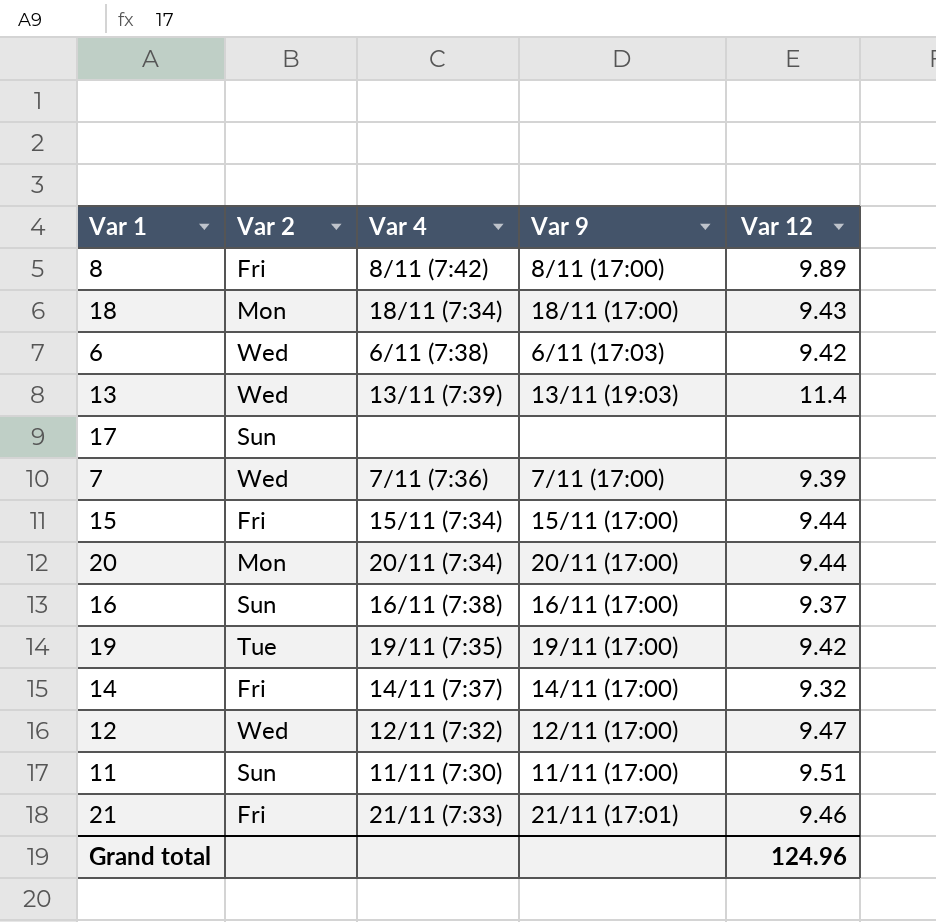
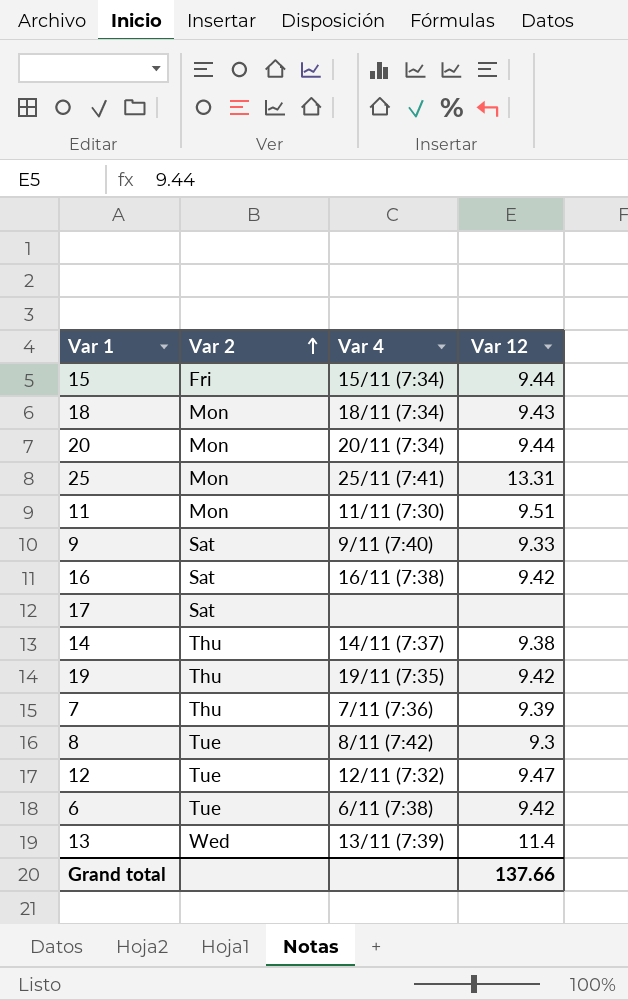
row order: none -> Var 2 ascending
column Var 9 | position: 4 -> none
row 21: Fri | 21/11 (7:33) | 21/11 (17:01) | 9.46 -> none
row 25: none -> Mon | 25/11 (7:41) | 13.31
11 | Var 2: Sun -> Mon
row 9: none -> Sat | 9/11 (7:40) | 9.33
16 | Var 2: Sun -> Sat
16 | Var 12: 9.37 -> 9.42
17 | Var 2: Sun -> Sat
14 | Var 2: Fri -> Thu
14 | Var 12: 9.32 -> 9.38
19 | Var 2: Tue -> Thu
7 | Var 2: Wed -> Thu
8 | Var 2: Fri -> Tue
8 | Var 12: 9.89 -> 9.3
12 | Var 2: Wed -> Tue
6 | Var 2: Wed -> Tue
Grand total | Var 12: 124.96 -> 137.66

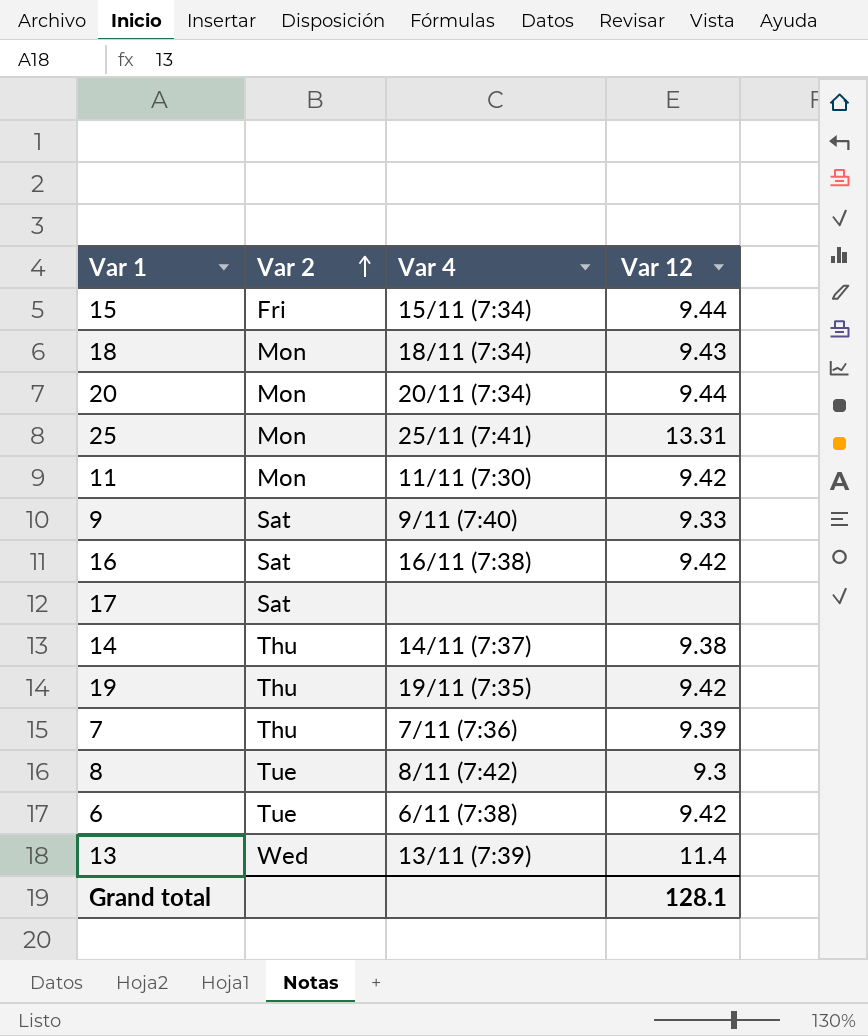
row 12: Tue | 12/11 (7:32) | 9.47 -> none
11 | Var 12: 9.51 -> 9.42
Grand total | Var 12: 137.66 -> 128.1

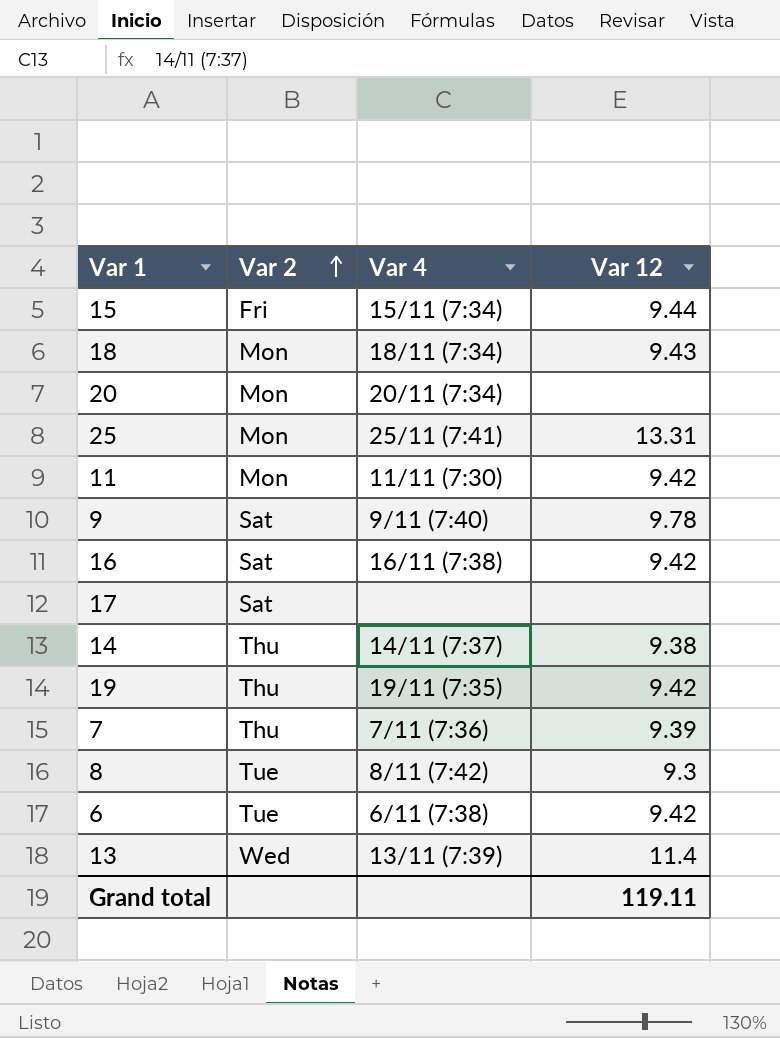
20 | Var 12: 9.44 -> none
9 | Var 12: 9.33 -> 9.78
Grand total | Var 12: 128.1 -> 119.11

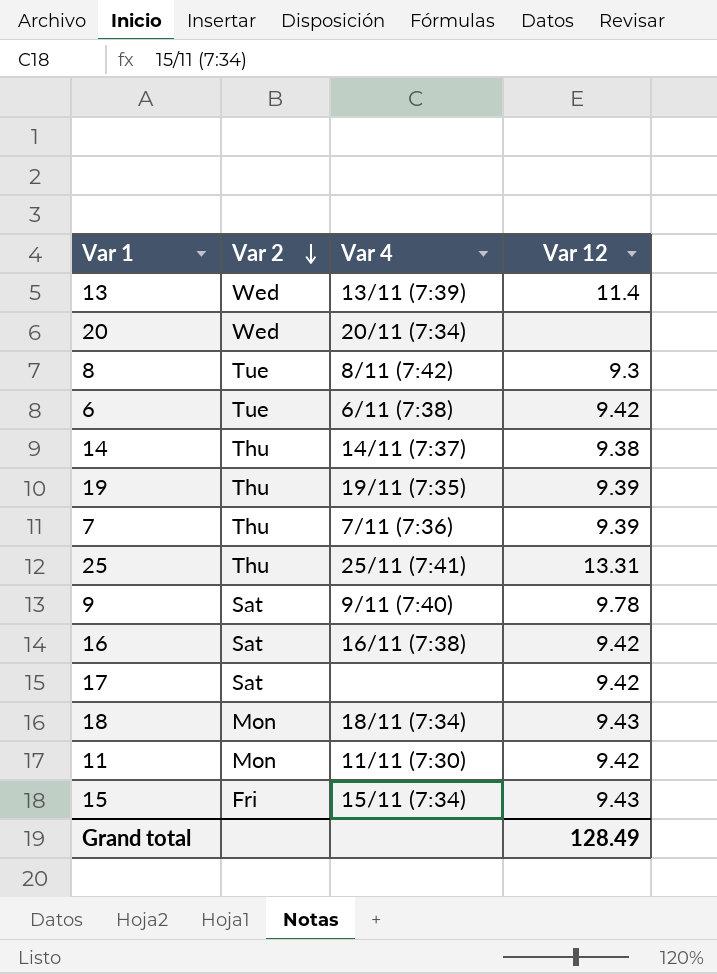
row order: Var 2 ascending -> Var 2 descending
20 | Var 2: Mon -> Wed
19 | Var 12: 9.42 -> 9.39
25 | Var 2: Mon -> Thu
17 | Var 12: none -> 9.42
15 | Var 12: 9.44 -> 9.43
Grand total | Var 12: 119.11 -> 128.49

